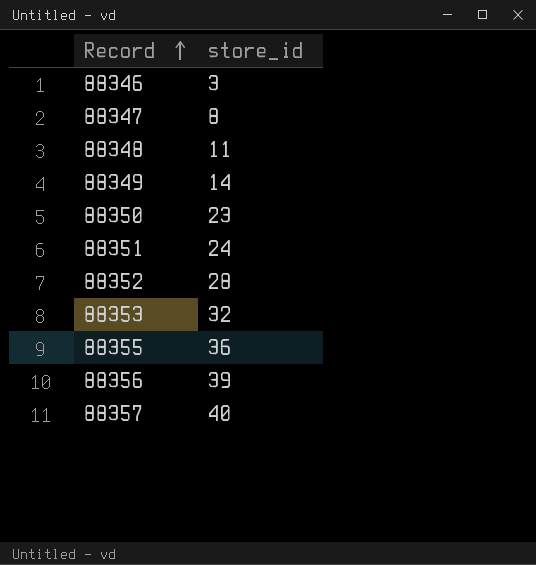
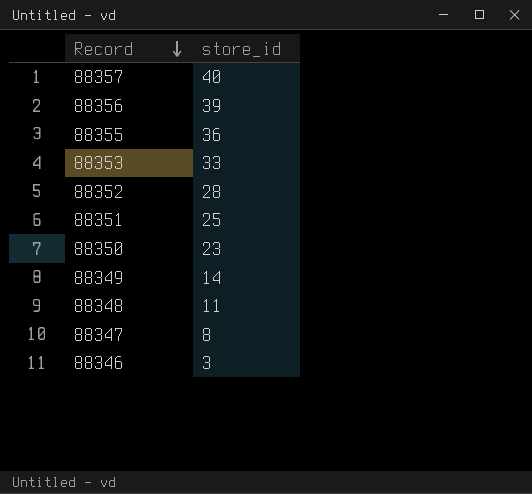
row order: Record ascending -> Record descending
88353 | store_id: 32 -> 33
88351 | store_id: 24 -> 25

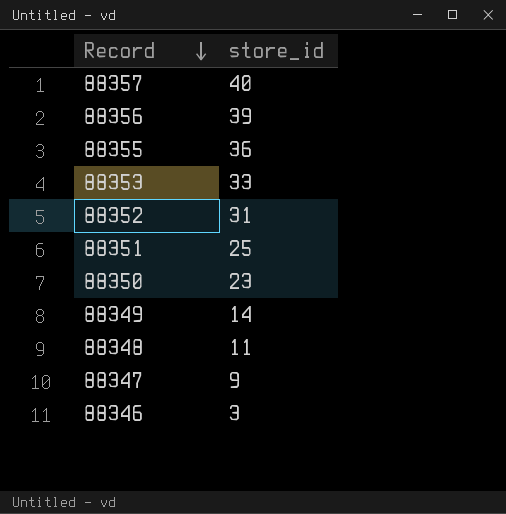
88352 | store_id: 28 -> 31
88347 | store_id: 8 -> 9

